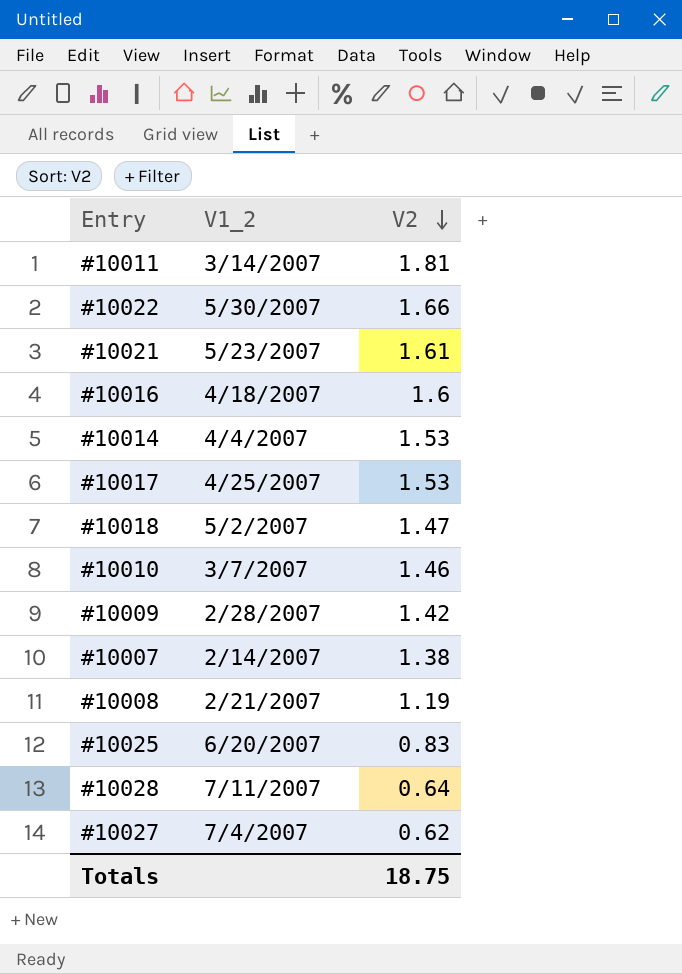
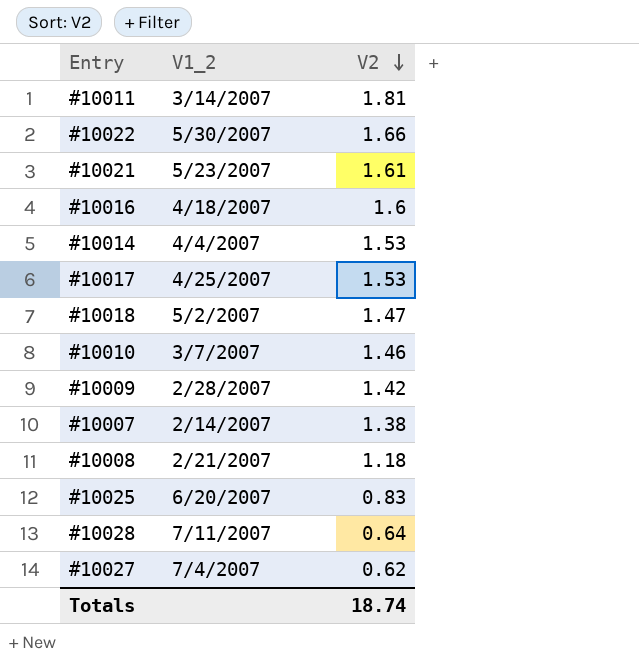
#10008 | V2: 1.19 -> 1.18
Totals | V2: 18.75 -> 18.74

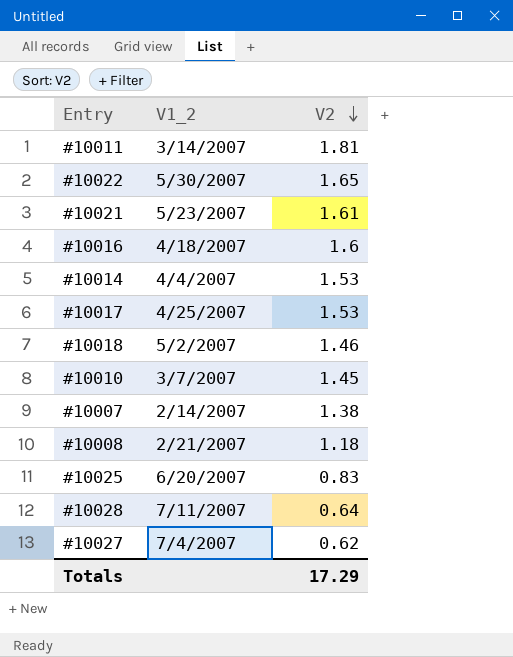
row #10009: 2/28/2007 | 1.42 -> none
#10022 | V2: 1.66 -> 1.65
#10018 | V2: 1.47 -> 1.46
#10010 | V2: 1.46 -> 1.45
Totals | V2: 18.74 -> 17.29

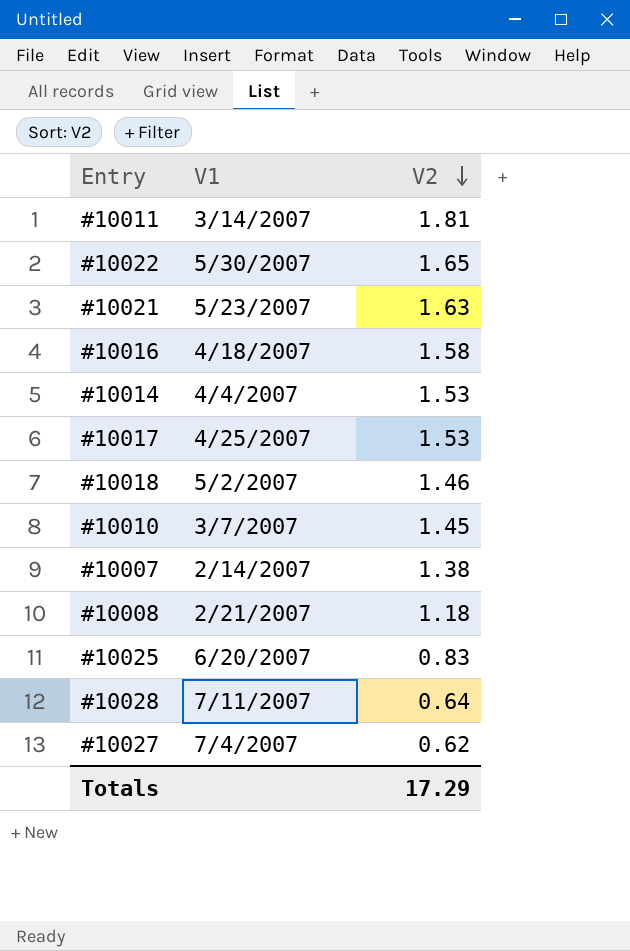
column name: V1_2 -> V1
#10021 | V2: 1.61 -> 1.63
#10016 | V2: 1.6 -> 1.58

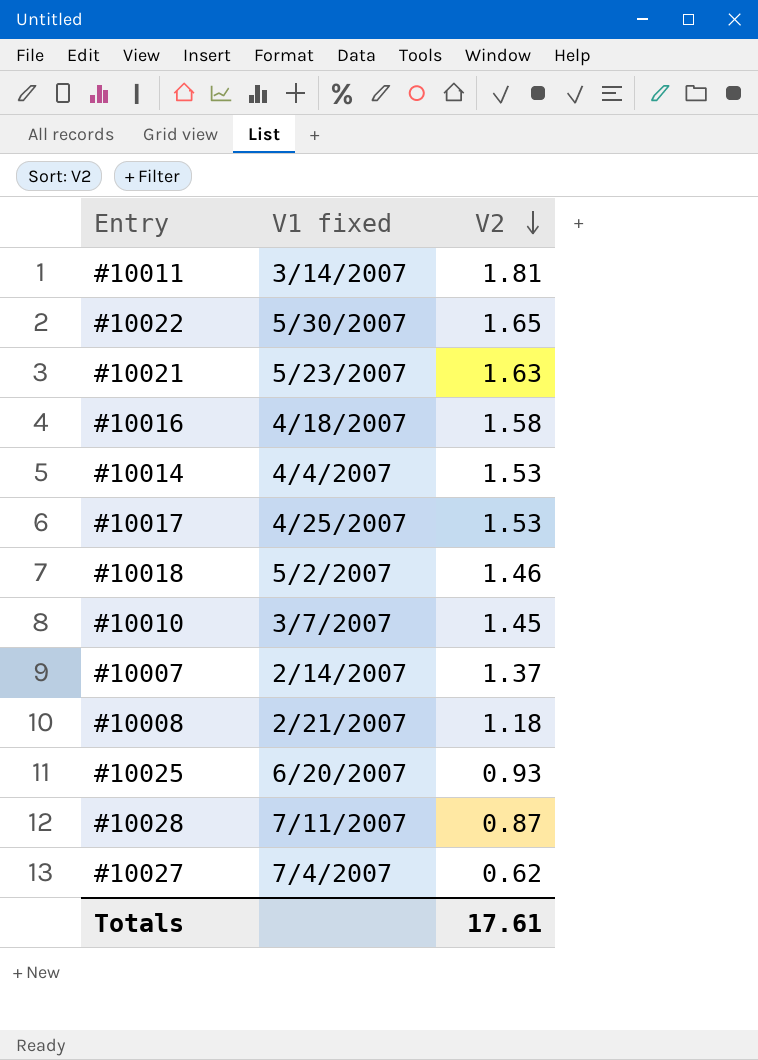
column name: V1 -> V1 fixed
#10007 | V2: 1.38 -> 1.37
#10025 | V2: 0.83 -> 0.93
#10028 | V2: 0.64 -> 0.87
Totals | V2: 17.29 -> 17.61

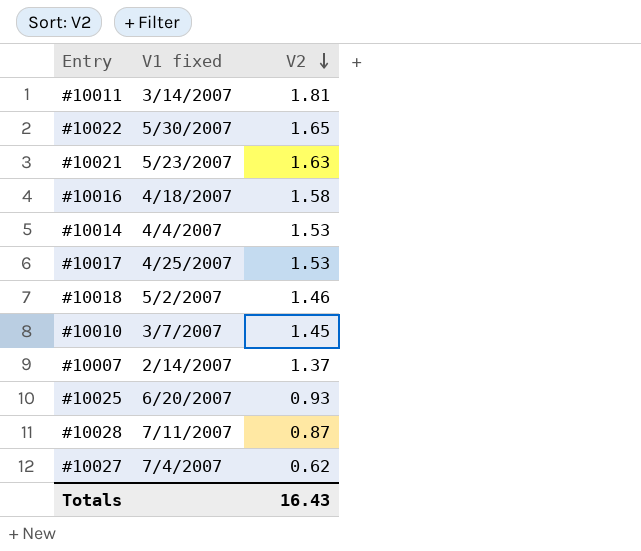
row #10008: 2/21/2007 | 1.18 -> none
Totals | V2: 17.61 -> 16.43

